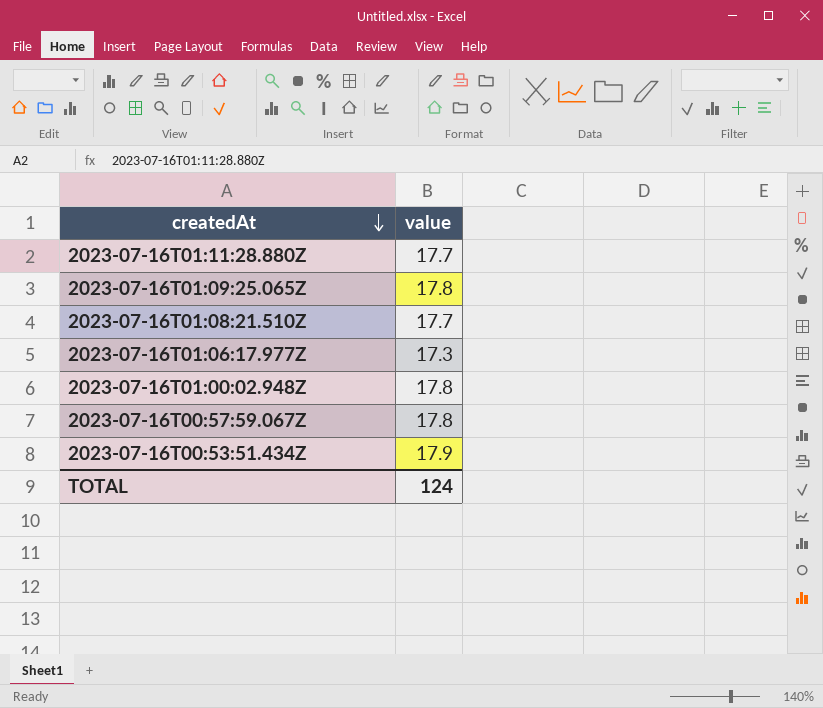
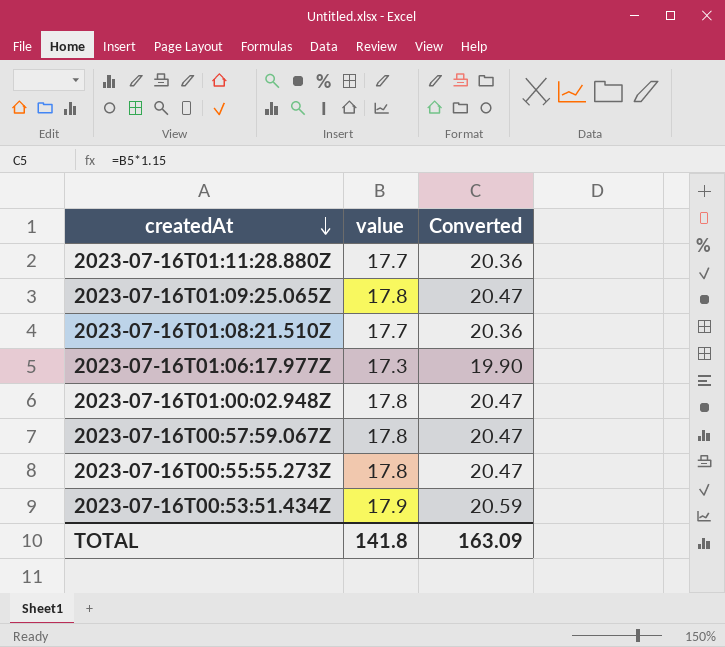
column Converted | formula: none -> [value] * 1.15
row 2023-07-16T00:55:55.273Z: none -> 17.8 | 20.47
TOTAL | value: 124 -> 141.8

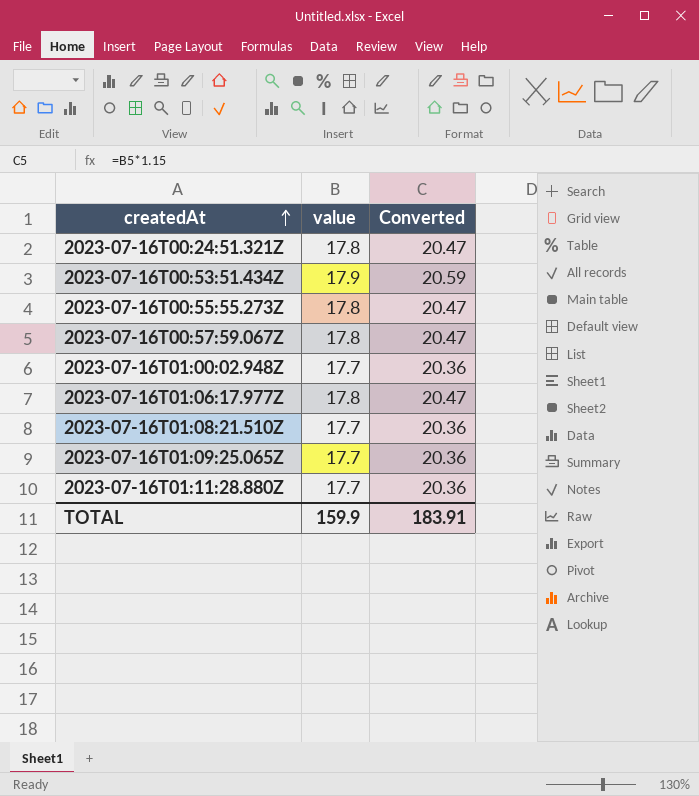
row order: createdAt descending -> createdAt ascending
row 2023-07-16T00:24:51.321Z: none -> 17.8 | 20.47
2023-07-16T01:00:02.948Z | value: 17.8 -> 17.7
2023-07-16T01:00:02.948Z | Converted: 20.47 -> 20.36
2023-07-16T01:06:17.977Z | value: 17.3 -> 17.8
2023-07-16T01:06:17.977Z | Converted: 19.90 -> 20.47
2023-07-16T01:09:25.065Z | value: 17.8 -> 17.7
2023-07-16T01:09:25.065Z | Converted: 20.47 -> 20.36
TOTAL | value: 141.8 -> 159.9
TOTAL | Converted: 163.09 -> 183.91

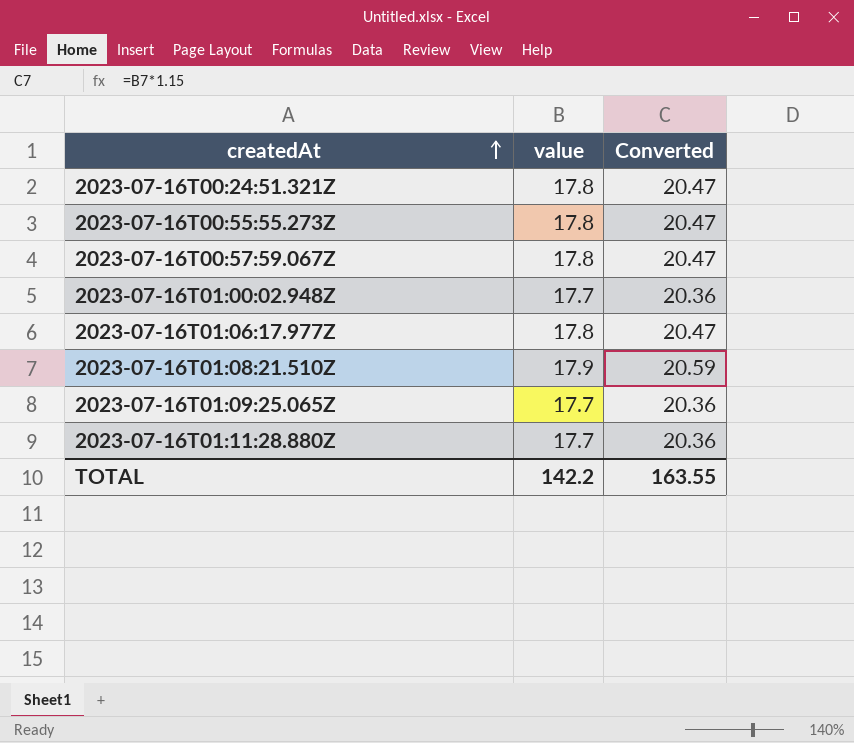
row 2023-07-16T00:53:51.434Z: 17.9 | 20.59 -> none
2023-07-16T01:08:21.510Z | value: 17.7 -> 17.9
2023-07-16T01:08:21.510Z | Converted: 20.36 -> 20.59
TOTAL | value: 159.9 -> 142.2
TOTAL | Converted: 183.91 -> 163.55

